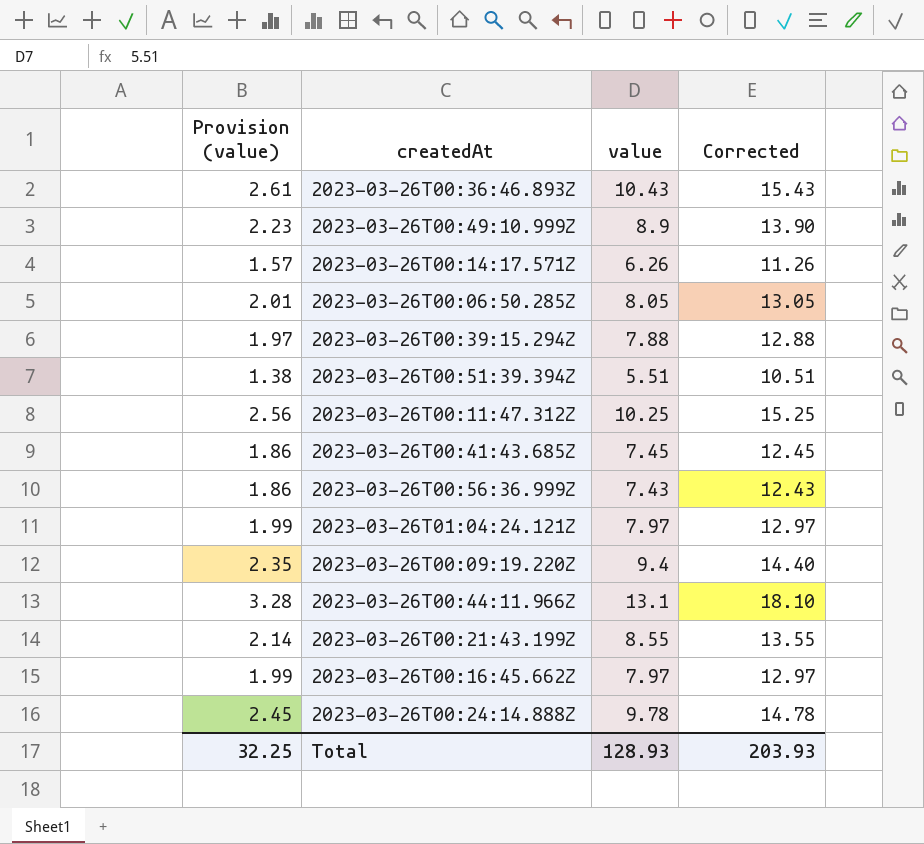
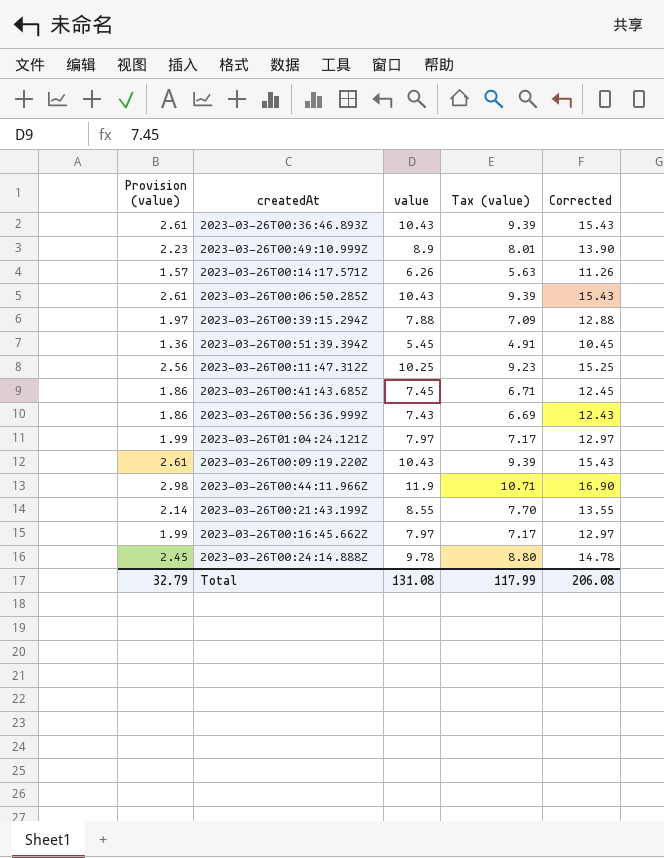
column Tax (value) | formula: none -> [value] * 0.9
2023-03-26T00:06:50.285Z | Provision (value): 2.01 -> 2.61
2023-03-26T00:06:50.285Z | value: 8.05 -> 10.43
2023-03-26T00:06:50.285Z | Corrected: 13.05 -> 15.43
2023-03-26T00:51:39.394Z | Provision (value): 1.38 -> 1.36
2023-03-26T00:51:39.394Z | value: 5.51 -> 5.45
2023-03-26T00:51:39.394Z | Corrected: 10.51 -> 10.45
2023-03-26T00:09:19.220Z | Provision (value): 2.35 -> 2.61
2023-03-26T00:09:19.220Z | value: 9.4 -> 10.43
2023-03-26T00:09:19.220Z | Corrected: 14.40 -> 15.43
2023-03-26T00:44:11.966Z | Provision (value): 3.28 -> 2.98
2023-03-26T00:44:11.966Z | value: 13.1 -> 11.9
2023-03-26T00:44:11.966Z | Corrected: 18.10 -> 16.90
Total | Provision (value): 32.25 -> 32.79
Total | value: 128.93 -> 131.08
Total | Corrected: 203.93 -> 206.08

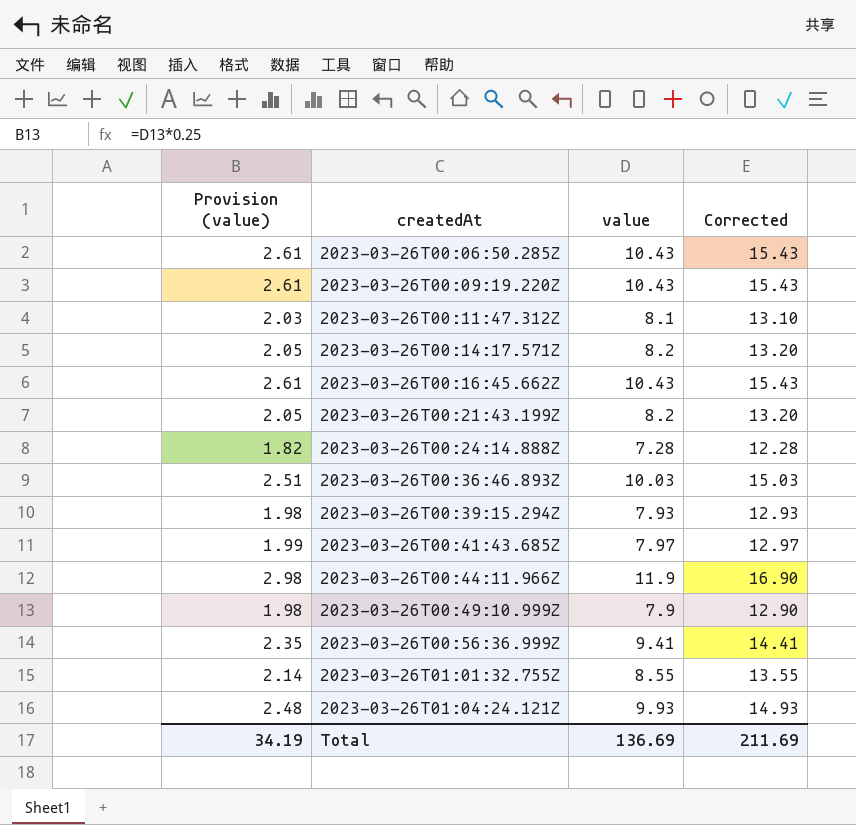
row order: none -> createdAt ascending
column Tax (value) | formula: [value] * 0.9 -> none
row 2023-03-26T00:51:39.394Z: 1.36 | 5.45 | 4.91 | 10.45 -> none
2023-03-26T00:11:47.312Z | Provision (value): 2.56 -> 2.03
2023-03-26T00:11:47.312Z | value: 10.25 -> 8.1
2023-03-26T00:11:47.312Z | Corrected: 15.25 -> 13.10
2023-03-26T00:14:17.571Z | Provision (value): 1.57 -> 2.05
2023-03-26T00:14:17.571Z | value: 6.26 -> 8.2
2023-03-26T00:14:17.571Z | Corrected: 11.26 -> 13.20
2023-03-26T00:16:45.662Z | Provision (value): 1.99 -> 2.61
2023-03-26T00:16:45.662Z | value: 7.97 -> 10.43
2023-03-26T00:16:45.662Z | Corrected: 12.97 -> 15.43
2023-03-26T00:21:43.199Z | Provision (value): 2.14 -> 2.05
2023-03-26T00:21:43.199Z | value: 8.55 -> 8.2
2023-03-26T00:21:43.199Z | Corrected: 13.55 -> 13.20
2023-03-26T00:24:14.888Z | Provision (value): 2.45 -> 1.82
2023-03-26T00:24:14.888Z | value: 9.78 -> 7.28
2023-03-26T00:24:14.888Z | Corrected: 14.78 -> 12.28
2023-03-26T00:36:46.893Z | Provision (value): 2.61 -> 2.51
2023-03-26T00:36:46.893Z | value: 10.43 -> 10.03
2023-03-26T00:36:46.893Z | Corrected: 15.43 -> 15.03
2023-03-26T00:39:15.294Z | Provision (value): 1.97 -> 1.98
2023-03-26T00:39:15.294Z | value: 7.88 -> 7.93
2023-03-26T00:39:15.294Z | Corrected: 12.88 -> 12.93
2023-03-26T00:41:43.685Z | Provision (value): 1.86 -> 1.99
2023-03-26T00:41:43.685Z | value: 7.45 -> 7.97
2023-03-26T00:41:43.685Z | Corrected: 12.45 -> 12.97
2023-03-26T00:49:10.999Z | Provision (value): 2.23 -> 1.98
2023-03-26T00:49:10.999Z | value: 8.9 -> 7.9
2023-03-26T00:49:10.999Z | Corrected: 13.90 -> 12.90
2023-03-26T00:56:36.999Z | Provision (value): 1.86 -> 2.35
2023-03-26T00:56:36.999Z | value: 7.43 -> 9.41
2023-03-26T00:56:36.999Z | Corrected: 12.43 -> 14.41
row 2023-03-26T01:01:32.755Z: none -> 2.14 | 8.55 | 13.55
2023-03-26T01:04:24.121Z | Provision (value): 1.99 -> 2.48
2023-03-26T01:04:24.121Z | value: 7.97 -> 9.93
2023-03-26T01:04:24.121Z | Corrected: 12.97 -> 14.93
Total | Provision (value): 32.79 -> 34.19
Total | value: 131.08 -> 136.69
Total | Corrected: 206.08 -> 211.69

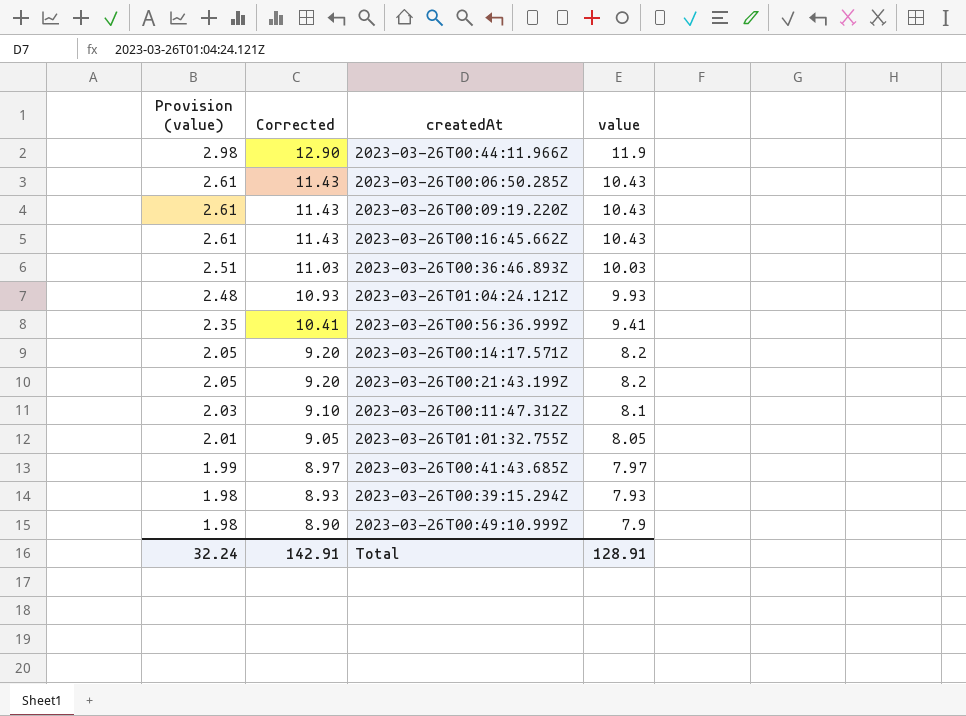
row order: createdAt ascending -> Provision (value) descending
column Corrected | formula: [value] + 5 -> [value] + 1
column Corrected | position: 4 -> 2
row 2023-03-26T00:24:14.888Z: 1.82 | 7.28 | 12.28 -> none
2023-03-26T01:01:32.755Z | Provision (value): 2.14 -> 2.01
2023-03-26T01:01:32.755Z | value: 8.55 -> 8.05
Total | Provision (value): 34.19 -> 32.24
Total | Corrected: 211.69 -> 142.91
Total | value: 136.69 -> 128.91

